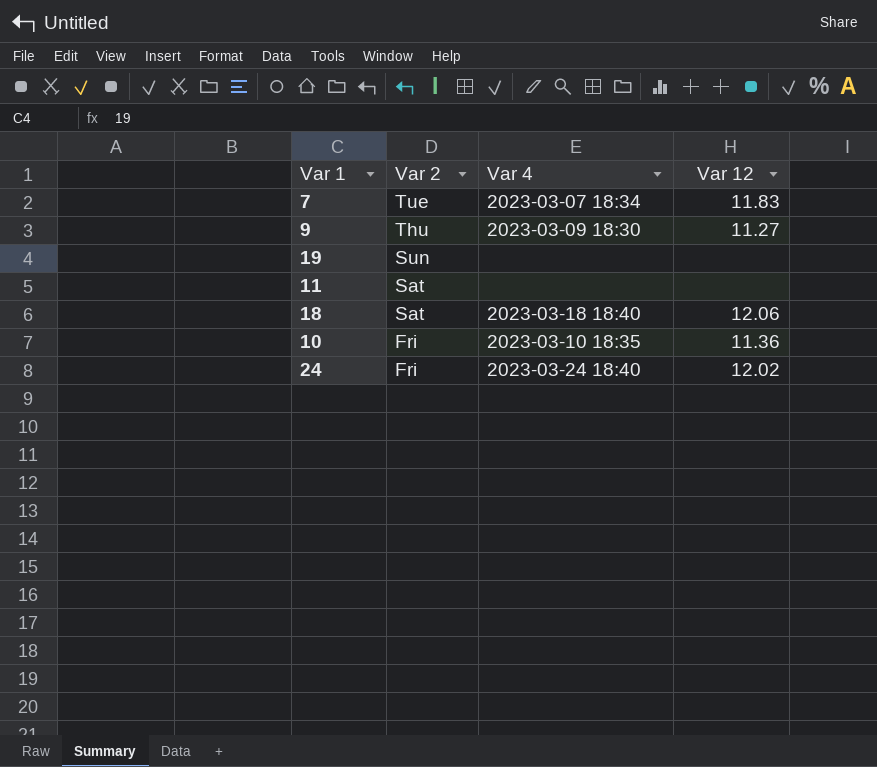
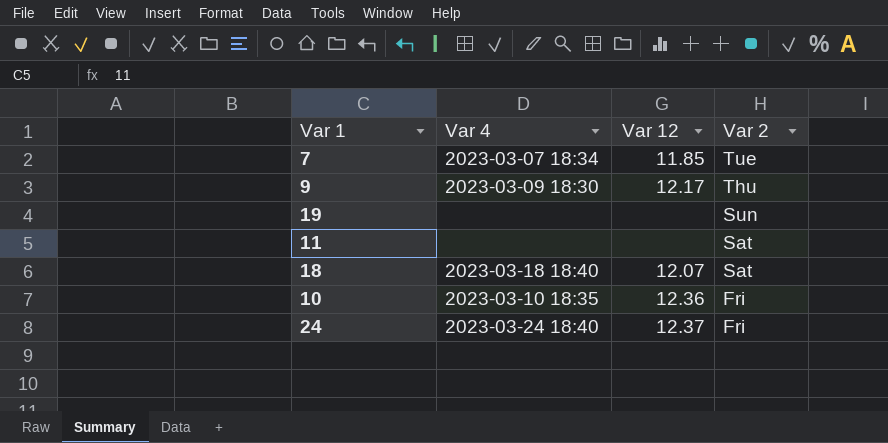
column Var 2 | position: 2 -> 4
7 | Var 12: 11.83 -> 11.85
9 | Var 12: 11.27 -> 12.17
18 | Var 12: 12.06 -> 12.07
10 | Var 12: 11.36 -> 12.36
24 | Var 12: 12.02 -> 12.37

